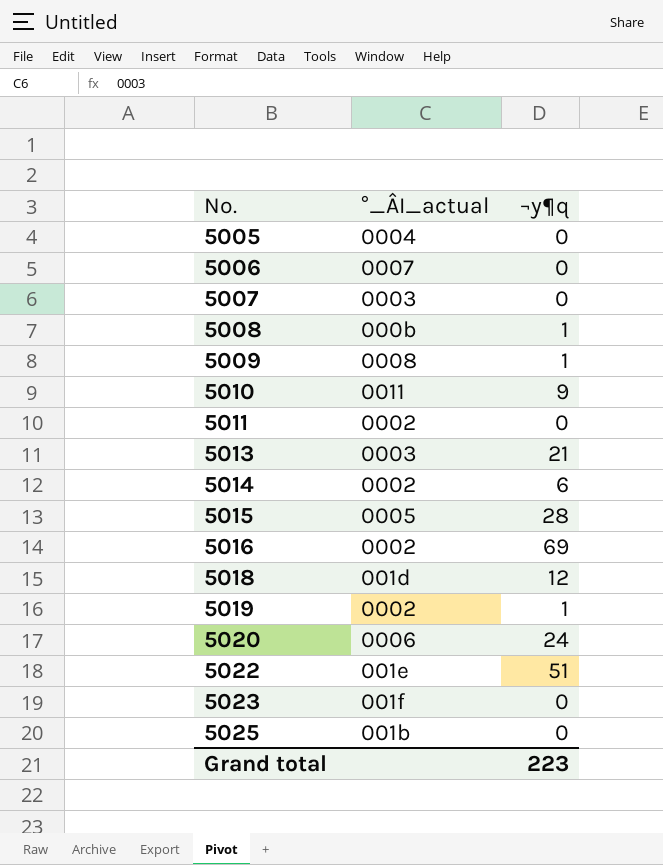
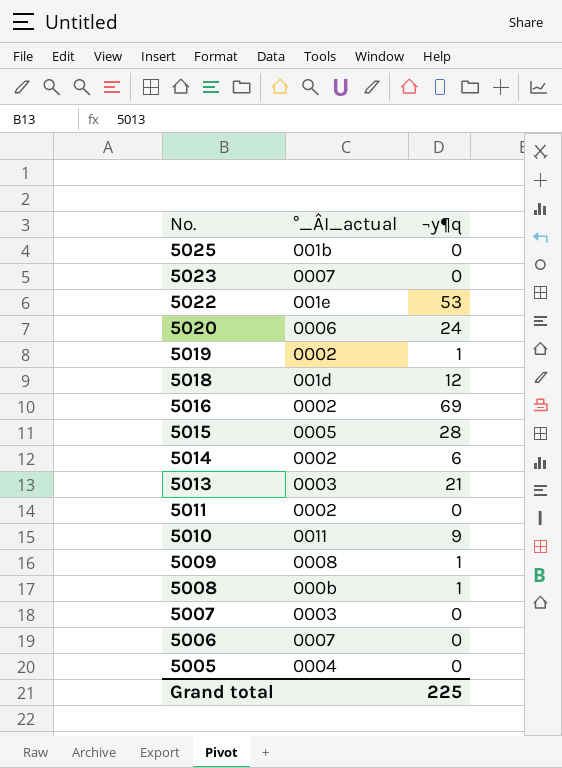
row order: No. ascending -> No. descending
5023 | °_ÂI_actual: 001f -> 0007
5022 | ¬y¶q: 51 -> 53
Grand total | ¬y¶q: 223 -> 225

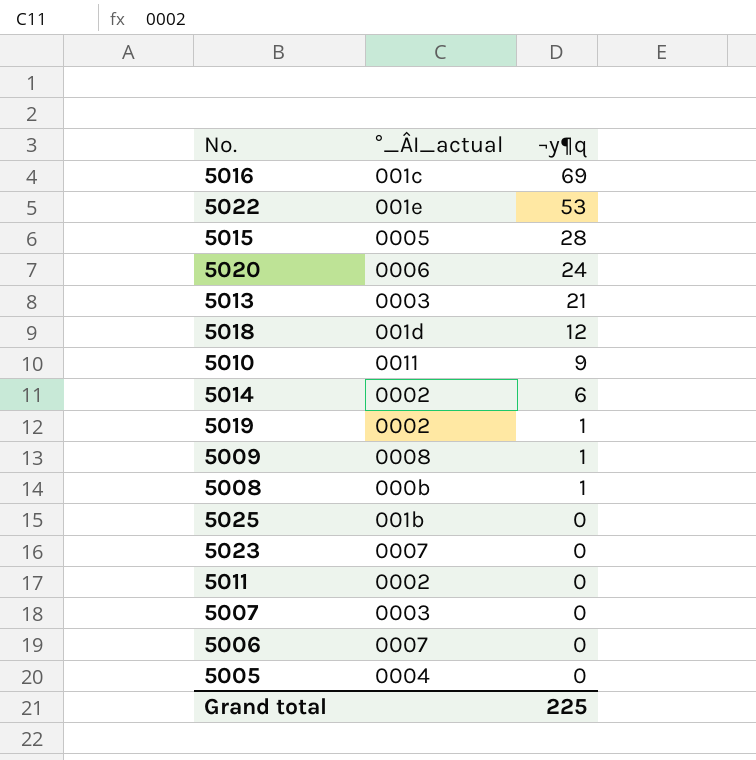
row order: No. descending -> ¬y¶q descending
5016 | °_ÂI_actual: 0002 -> 001c

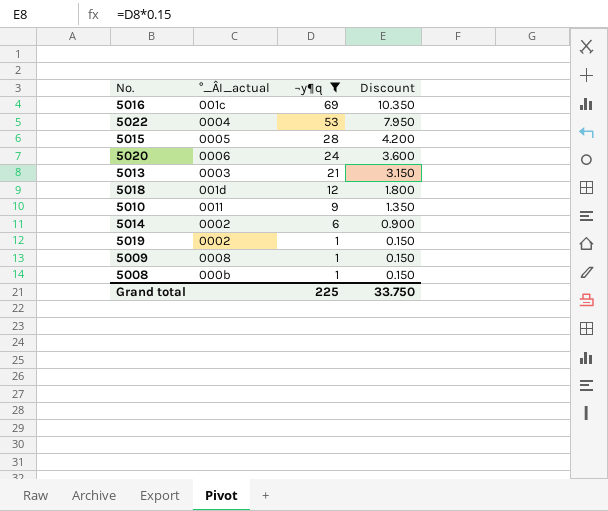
filter: none -> ¬y¶q != 0
column Discount | formula: none -> [¬y¶q] * 0.15
5022 | °_ÂI_actual: 001e -> 0004

